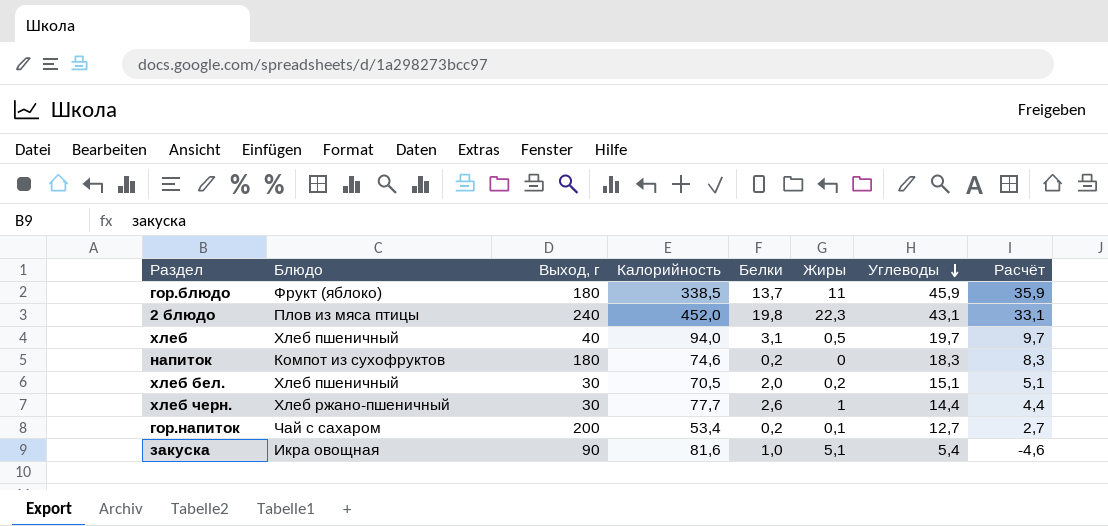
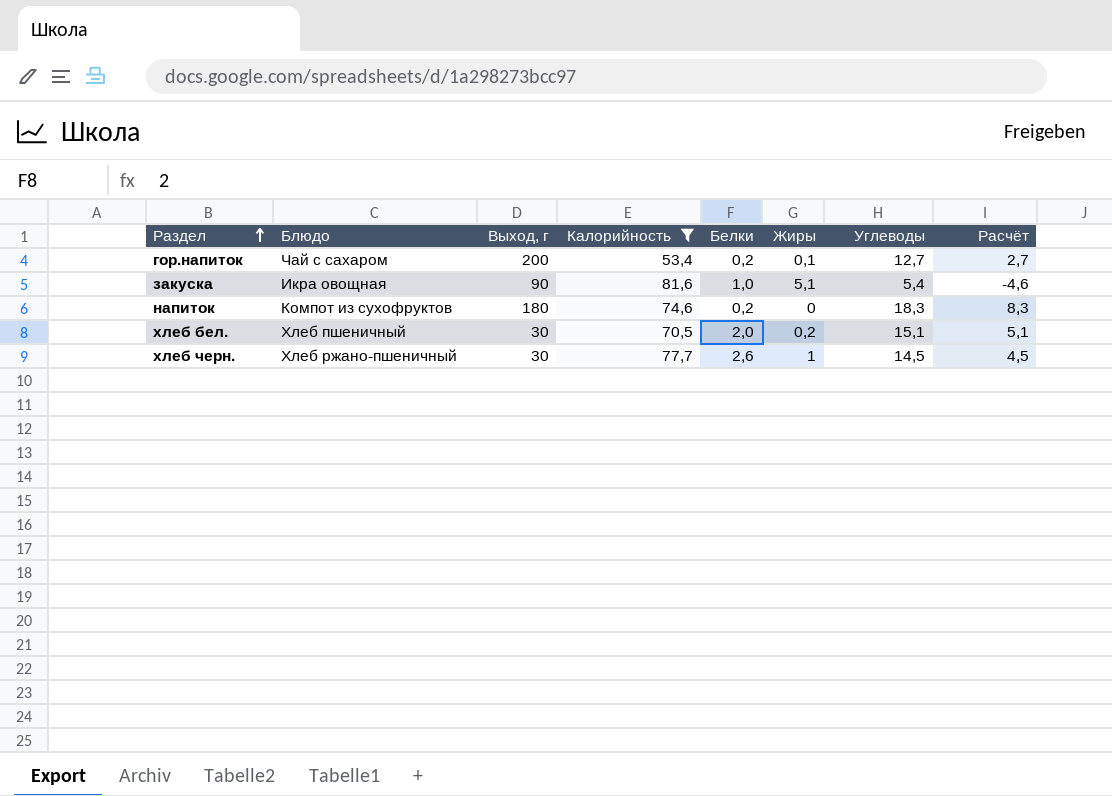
filter: none -> Калорийность <= 81,6
row order: Углеводы descending -> Раздел ascending
хлеб черн. | Углеводы: 14,4 -> 14,5
хлеб черн. | Расчёт: 4,4 -> 4,5

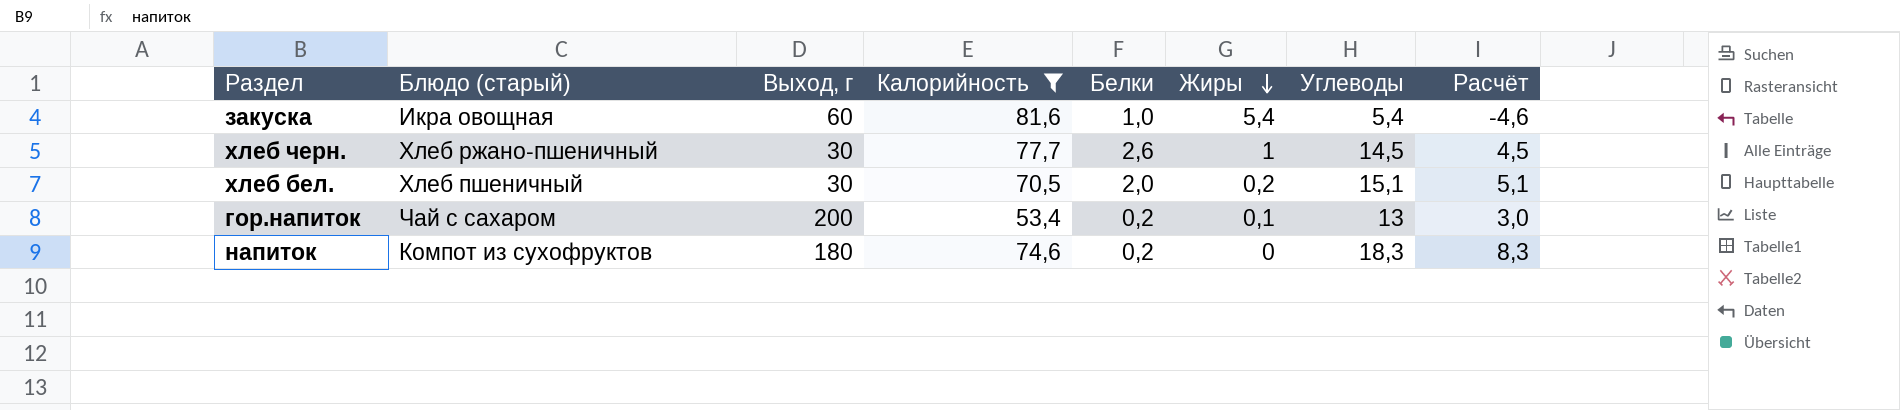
row order: Раздел ascending -> Жиры descending
column name: Блюдо -> Блюдо (старый)
закуска | Выход, г: 90 -> 60
закуска | Жиры: 5,1 -> 5,4
гор.напиток | Углеводы: 12,7 -> 13
гор.напиток | Расчёт: 2,7 -> 3,0

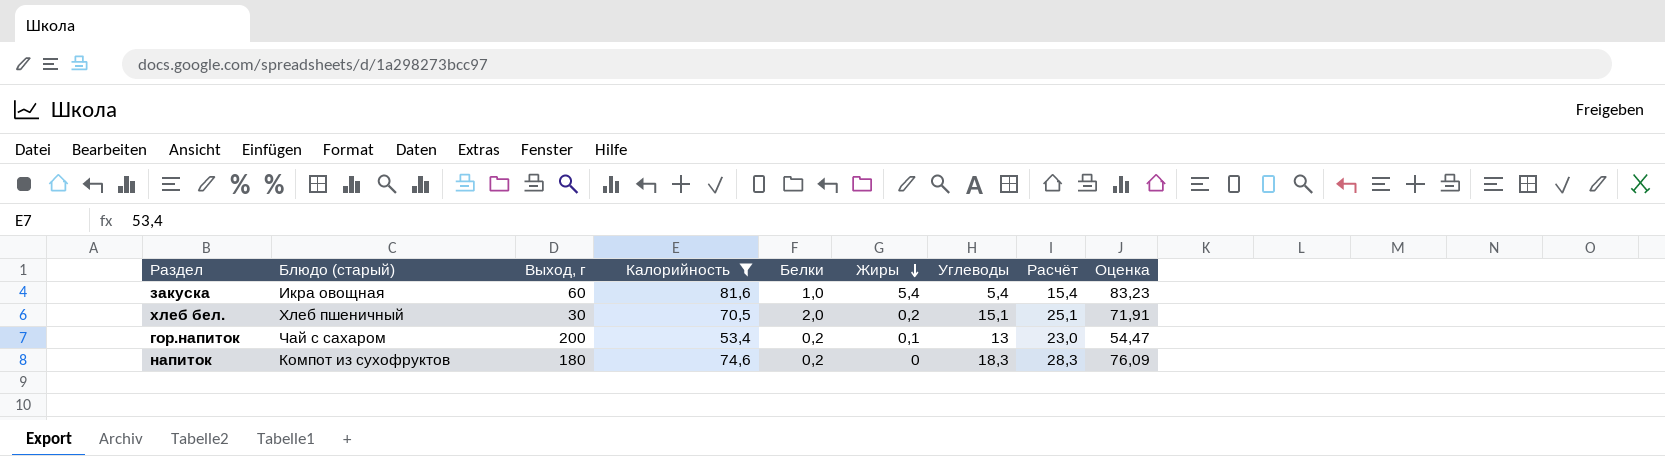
column Расчёт | formula: [Углеводы] - 10 -> [Углеводы] + 10
column Оценка | formula: none -> [Калорийность] * 1,02
row хлеб черн.: Хлеб ржано-пшеничный | 30 | 77,7 | 2,6 | 1 | 14,5 | 4,5 -> none

